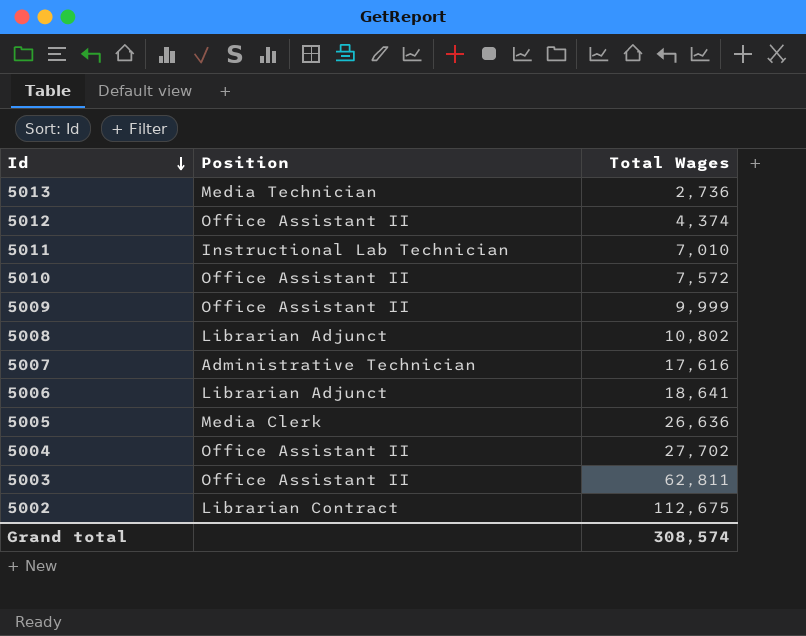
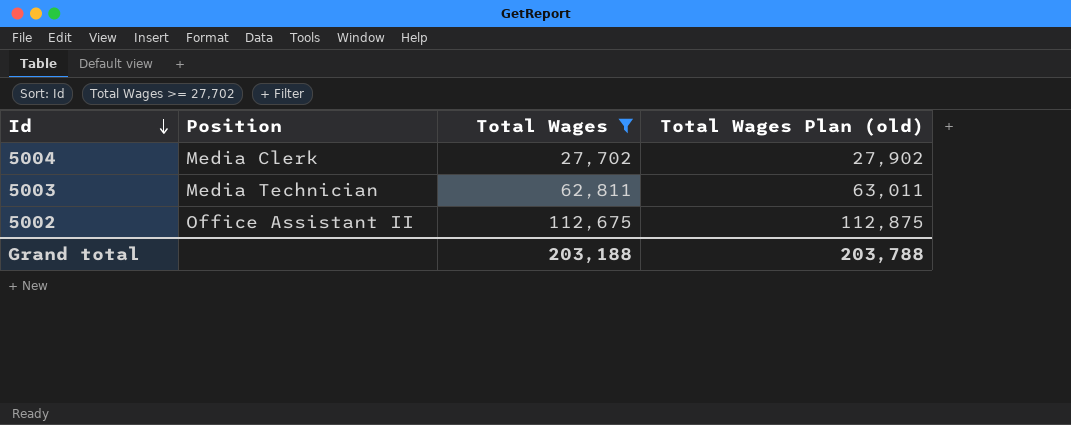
filter: none -> Total Wages >= 27,702
column Total Wages Plan (old) | formula: none -> [Total Wages] + 200
5004 | Position: Office Assistant II -> Media Clerk
5003 | Position: Office Assistant II -> Media Technician
5002 | Position: Librarian Contract -> Office Assistant II
Grand total | Total Wages: 308,574 -> 203,188

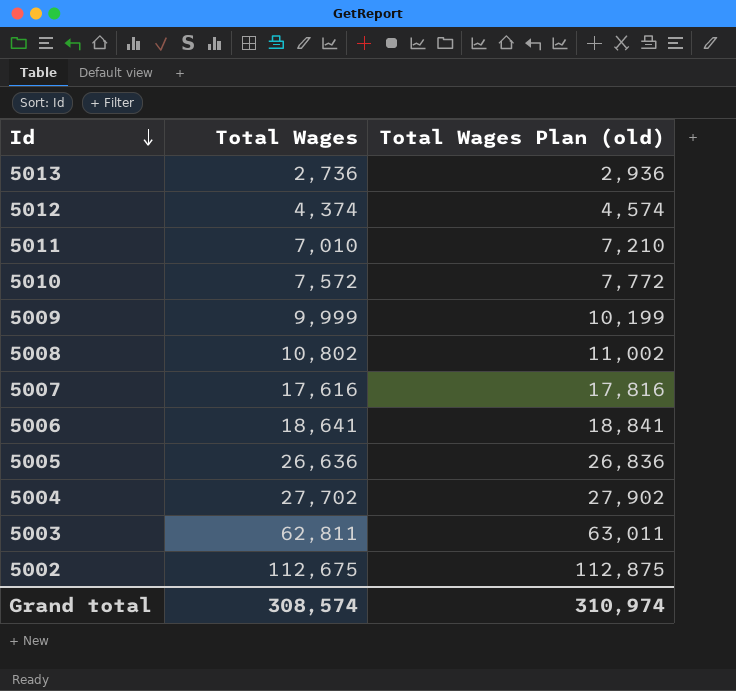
filter: Total Wages >= 27,702 -> none
column Position | position: 2 -> none
Grand total | Total Wages: 203,188 -> 308,574
Grand total | Total Wages Plan (old): 203,788 -> 310,974

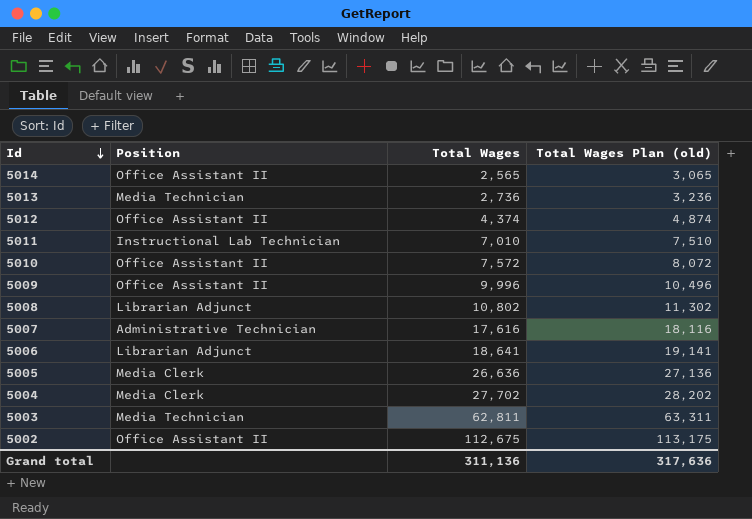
column Position | position: none -> 2
column Total Wages Plan (old) | formula: [Total Wages] + 200 -> [Total Wages] + 500
row 5014: none -> Office Assistant II | 2,565 | 3,065
5009 | Total Wages: 9,999 -> 9,996
Grand total | Total Wages: 308,574 -> 311,136
Grand total | Total Wages Plan (old): 310,974 -> 317,636

